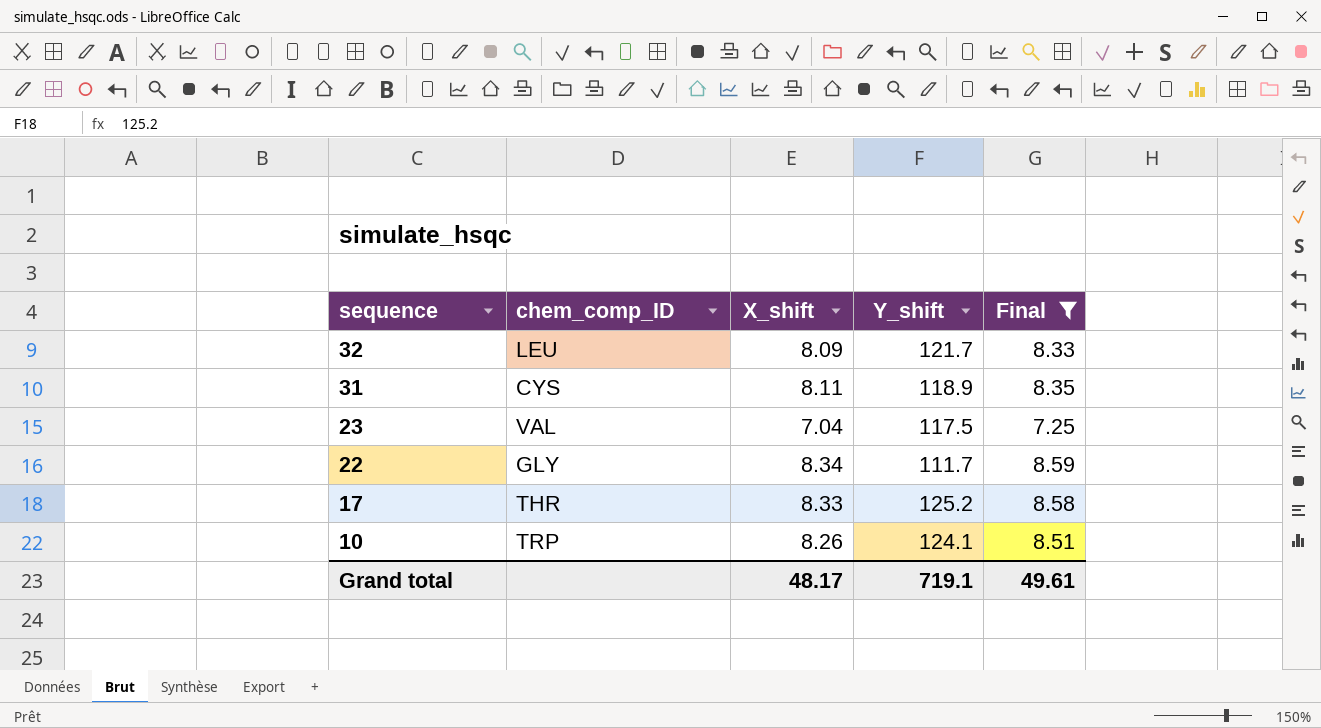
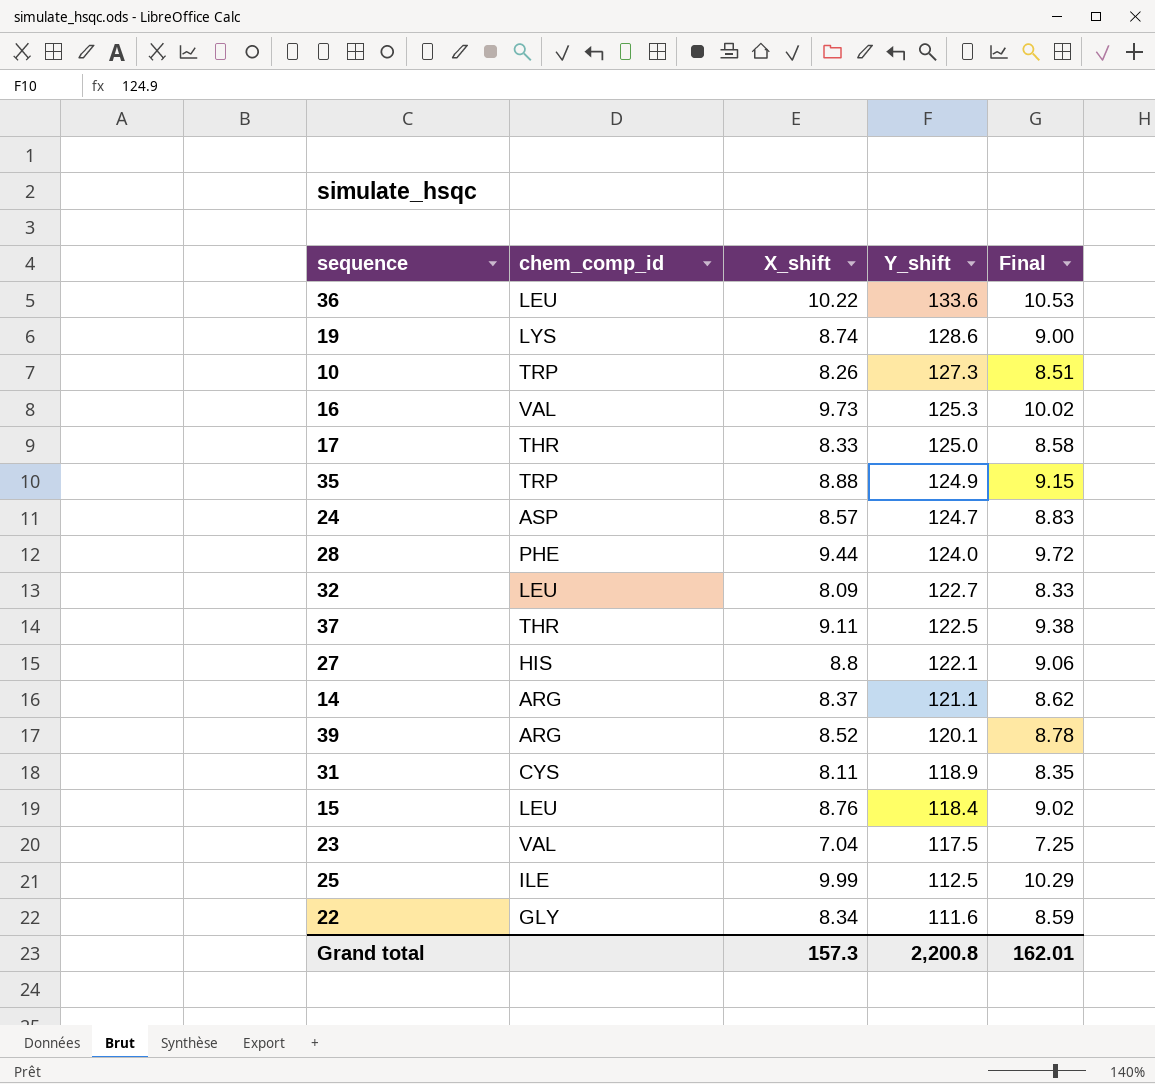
filter: Final <= 8.59 -> none
row order: sequence descending -> Y_shift descending
column name: chem_comp_ID -> chem_comp_id
10 | Y_shift: 124.1 -> 127.3
17 | Y_shift: 125.2 -> 125.0
32 | Y_shift: 121.7 -> 122.7
22 | Y_shift: 111.7 -> 111.6
Grand total | X_shift: 48.17 -> 157.3
Grand total | Y_shift: 719.1 -> 2,200.8
Grand total | Final: 49.61 -> 162.01

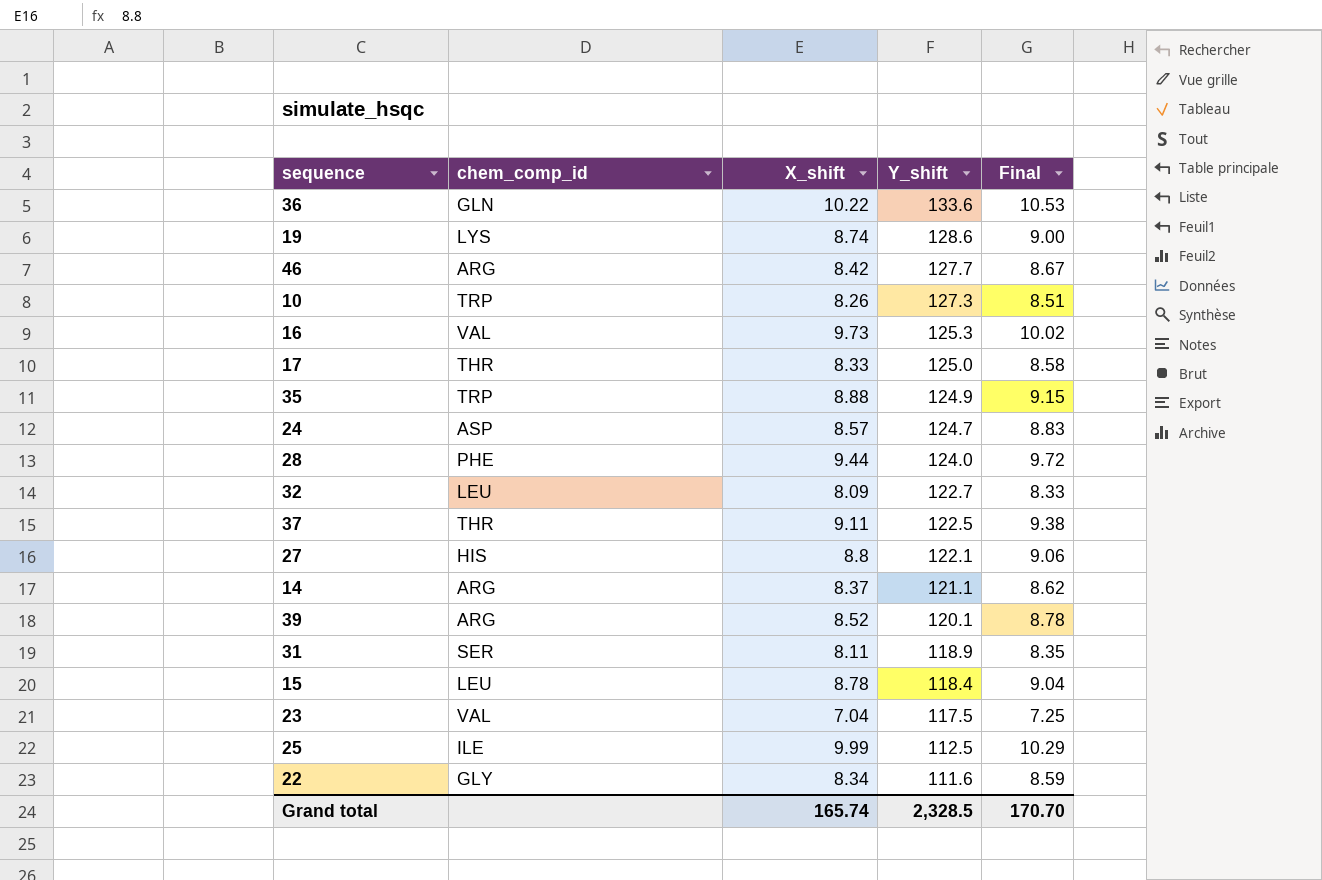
36 | chem_comp_id: LEU -> GLN
row 46: none -> ARG | 8.42 | 127.7 | 8.67
31 | chem_comp_id: CYS -> SER
15 | X_shift: 8.76 -> 8.78
15 | Final: 9.02 -> 9.04
Grand total | X_shift: 157.3 -> 165.74
Grand total | Y_shift: 2,200.8 -> 2,328.5
Grand total | Final: 162.01 -> 170.70

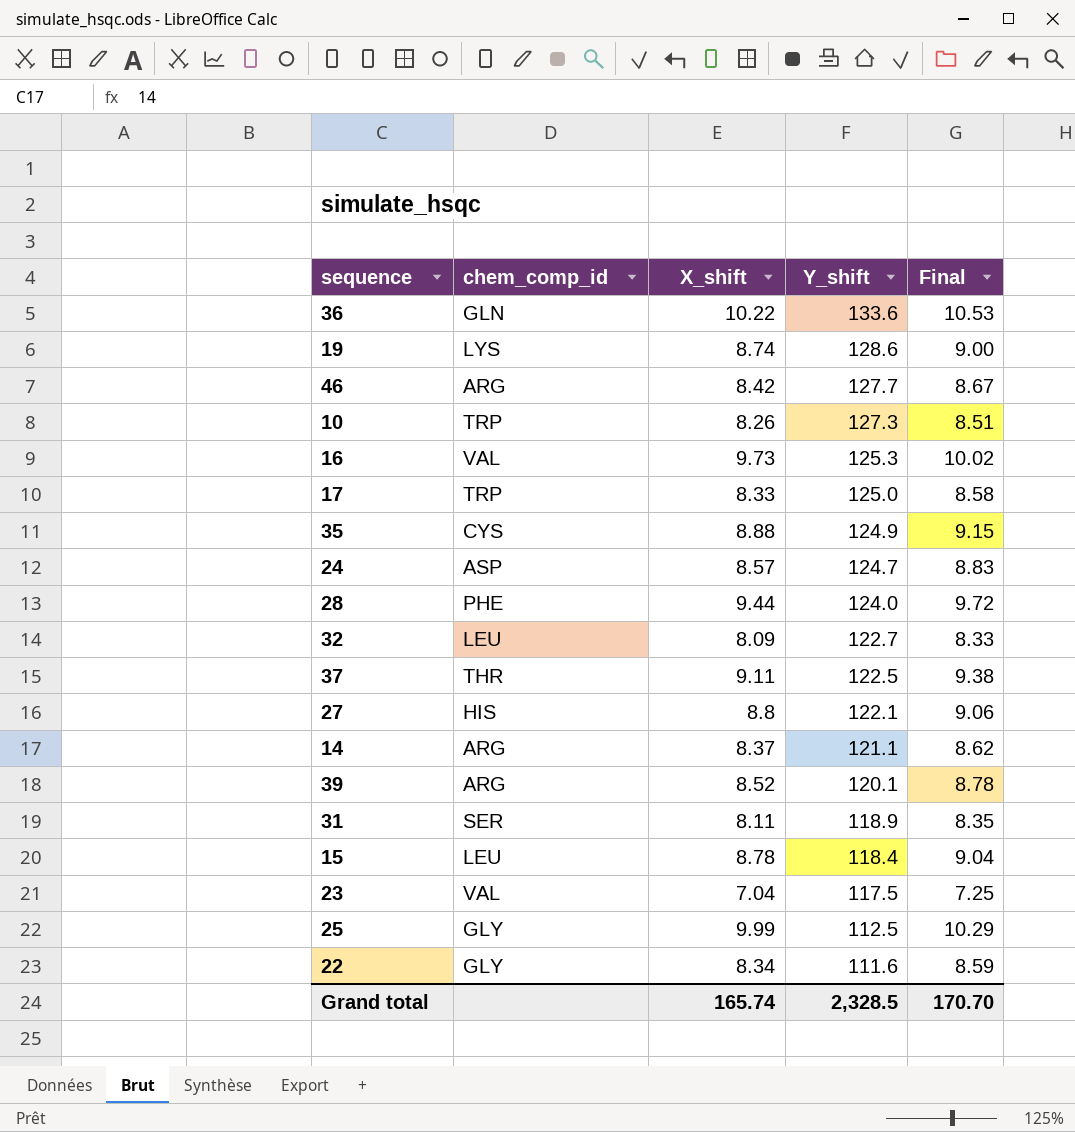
17 | chem_comp_id: THR -> TRP
35 | chem_comp_id: TRP -> CYS
25 | chem_comp_id: ILE -> GLY

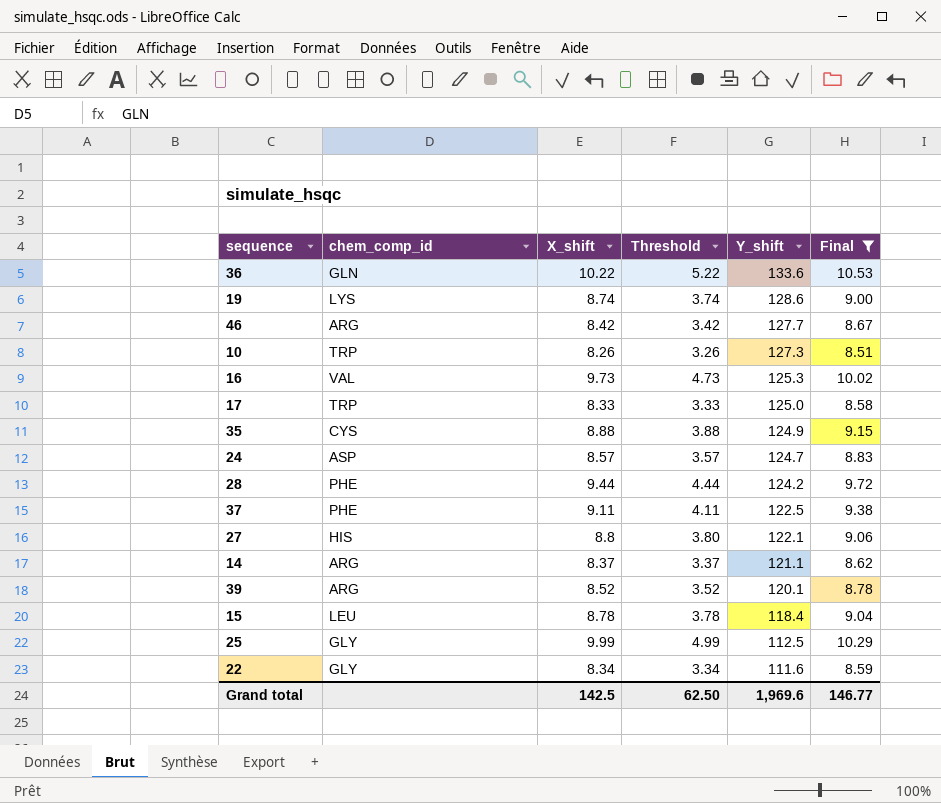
filter: none -> Final >= 8.51
column Threshold | formula: none -> [X_shift] - 5
28 | Y_shift: 124.0 -> 124.2
37 | chem_comp_id: THR -> PHE
Grand total | X_shift: 165.74 -> 142.5
Grand total | Y_shift: 2,328.5 -> 1,969.6
Grand total | Final: 170.70 -> 146.77

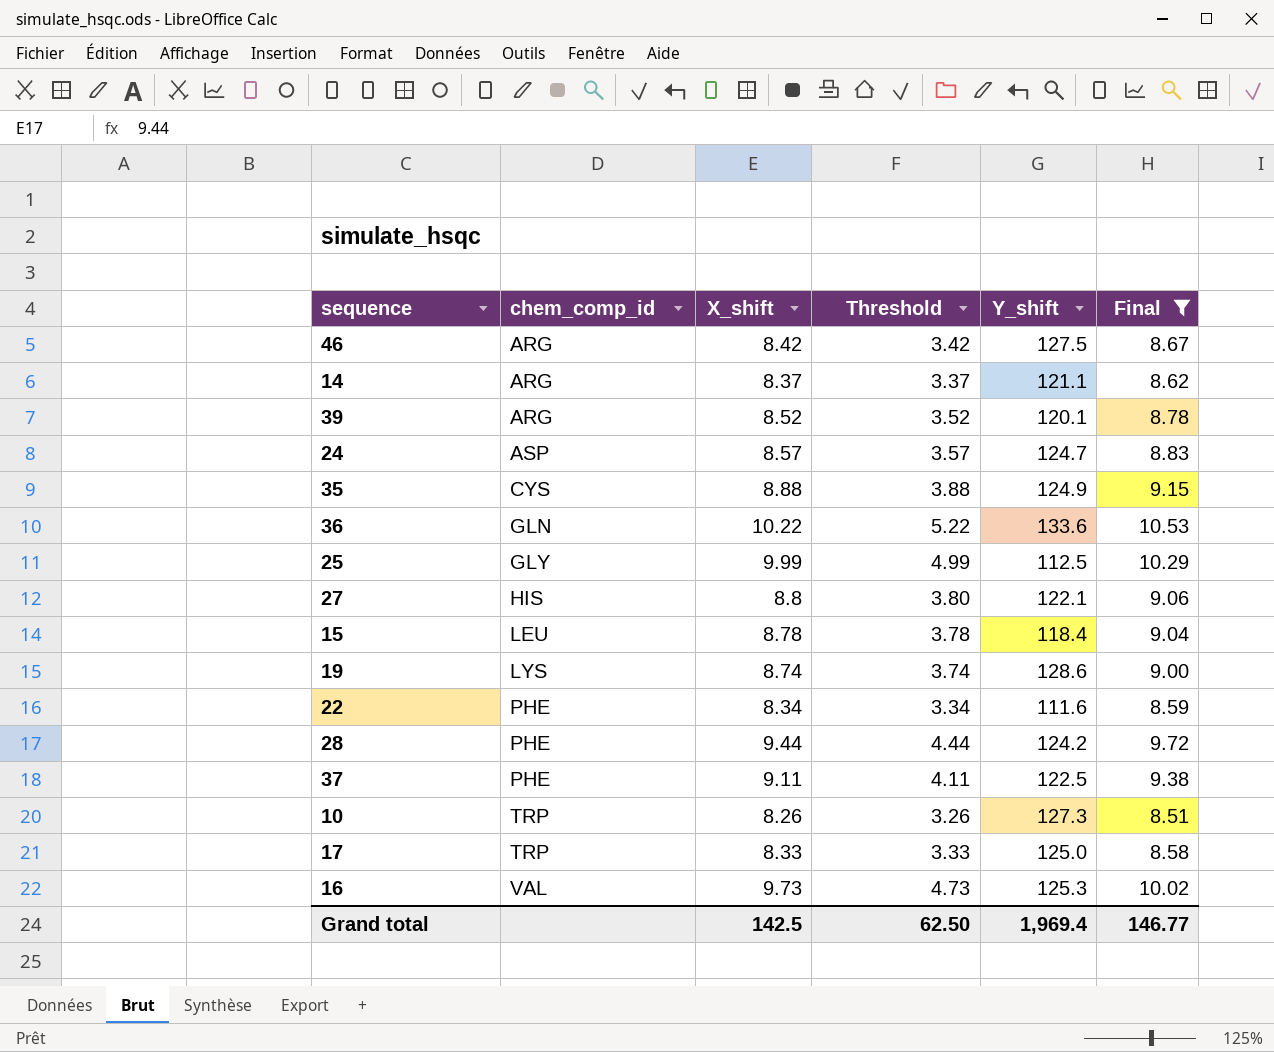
row order: Y_shift descending -> chem_comp_id ascending
46 | Y_shift: 127.7 -> 127.5
22 | chem_comp_id: GLY -> PHE
Grand total | Y_shift: 1,969.6 -> 1,969.4

